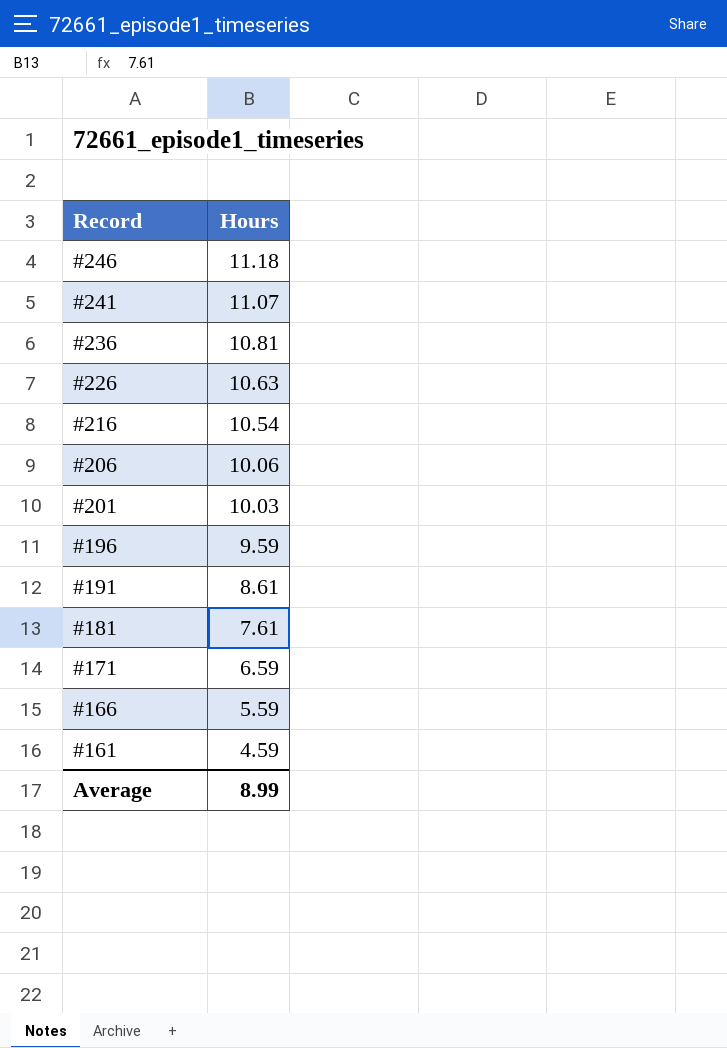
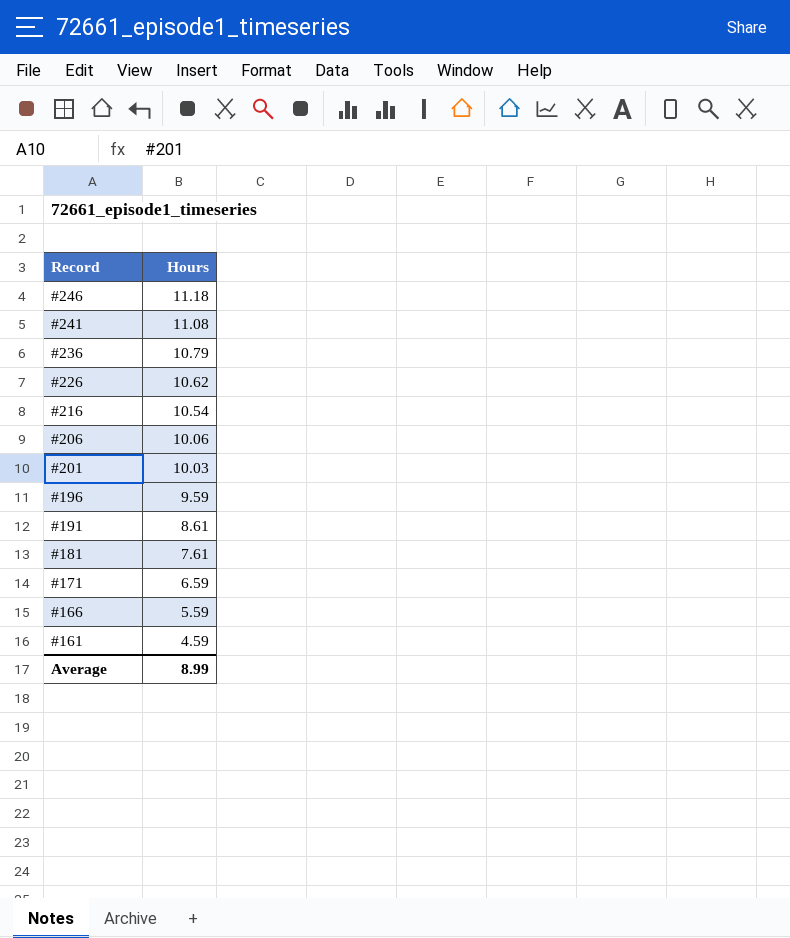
#241 | Hours: 11.07 -> 11.08
#236 | Hours: 10.81 -> 10.79
#226 | Hours: 10.63 -> 10.62

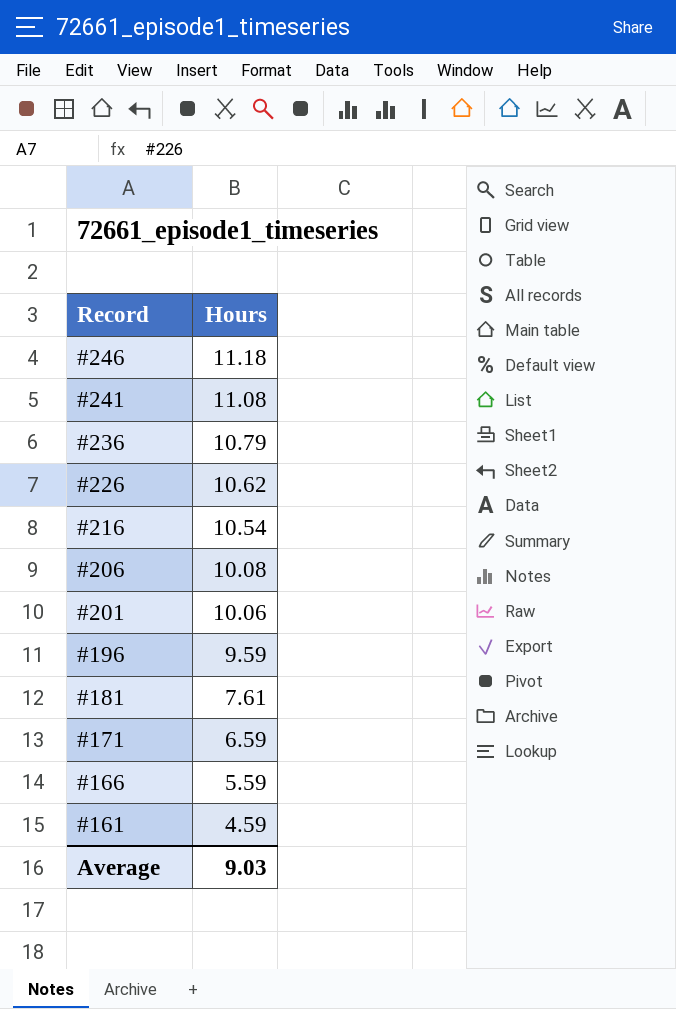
row #191: 8.61 -> none
#206 | Hours: 10.06 -> 10.08
#201 | Hours: 10.03 -> 10.06
Average | Hours: 8.99 -> 9.03

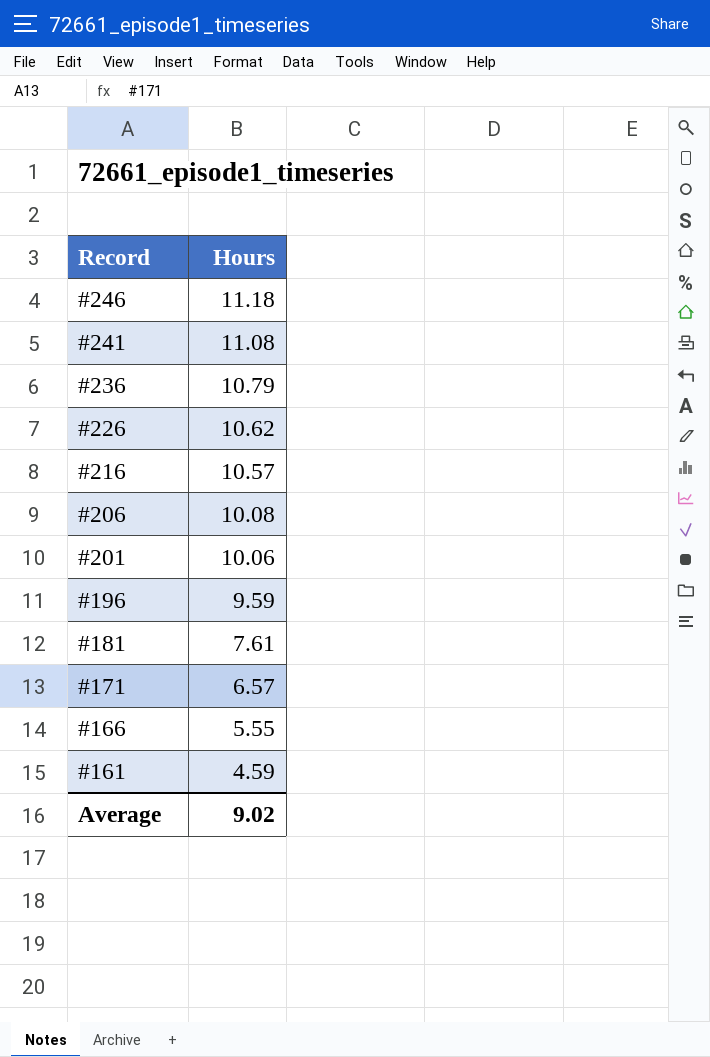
#216 | Hours: 10.54 -> 10.57
#171 | Hours: 6.59 -> 6.57
#166 | Hours: 5.59 -> 5.55
Average | Hours: 9.03 -> 9.02

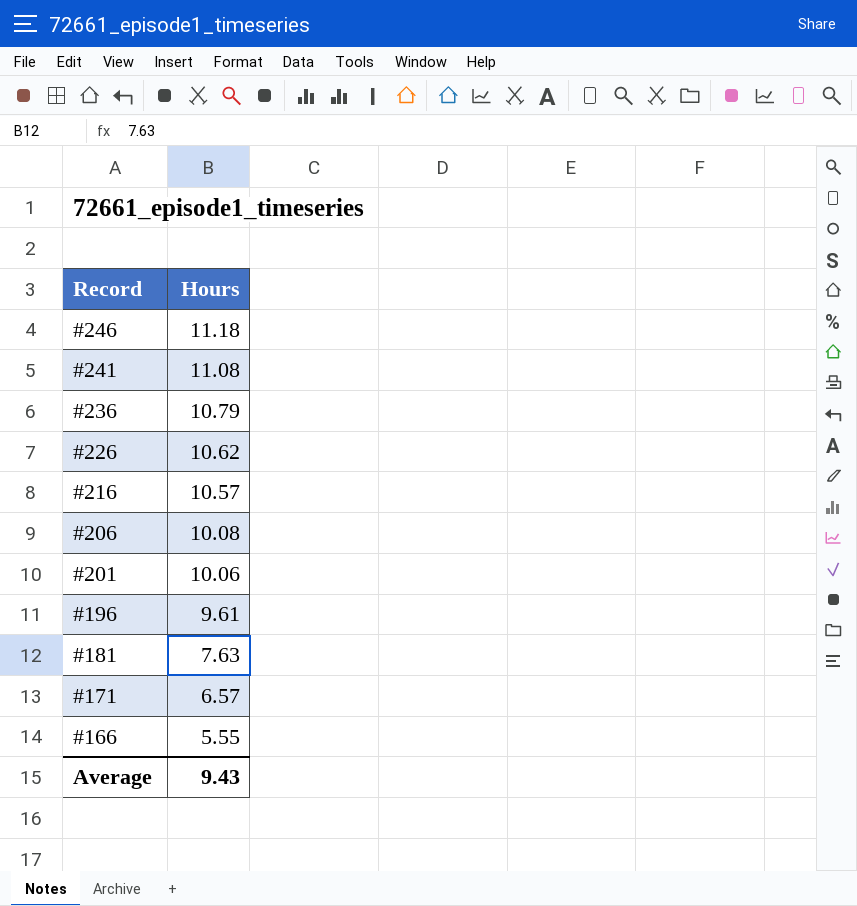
row #161: 4.59 -> none
#196 | Hours: 9.59 -> 9.61
#181 | Hours: 7.61 -> 7.63
Average | Hours: 9.02 -> 9.43

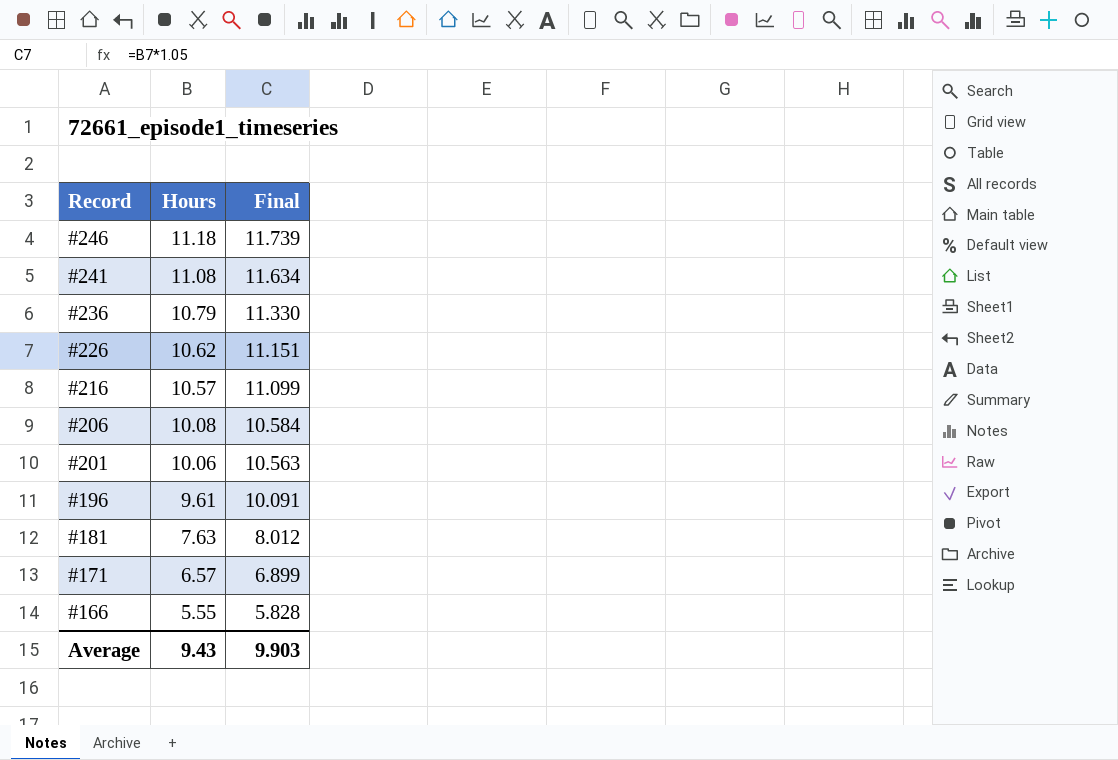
column Final | formula: none -> [Hours] * 1.05

